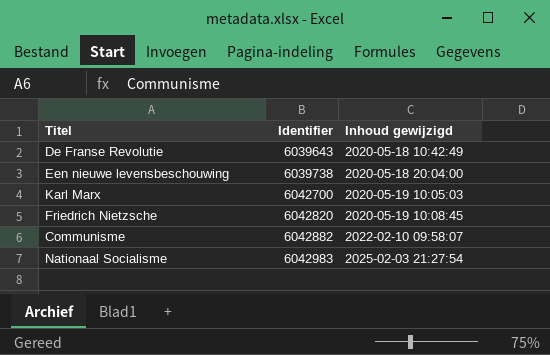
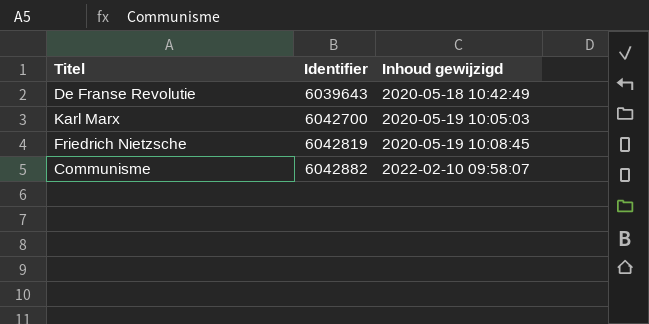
row Een nieuwe levensbeschouwing: 6039738 | 2020-05-18 20:04:00 -> none
row Nationaal Socialisme: 6042983 | 2025-02-03 21:27:54 -> none
Friedrich Nietzsche | Identifier: 6042820 -> 6042819

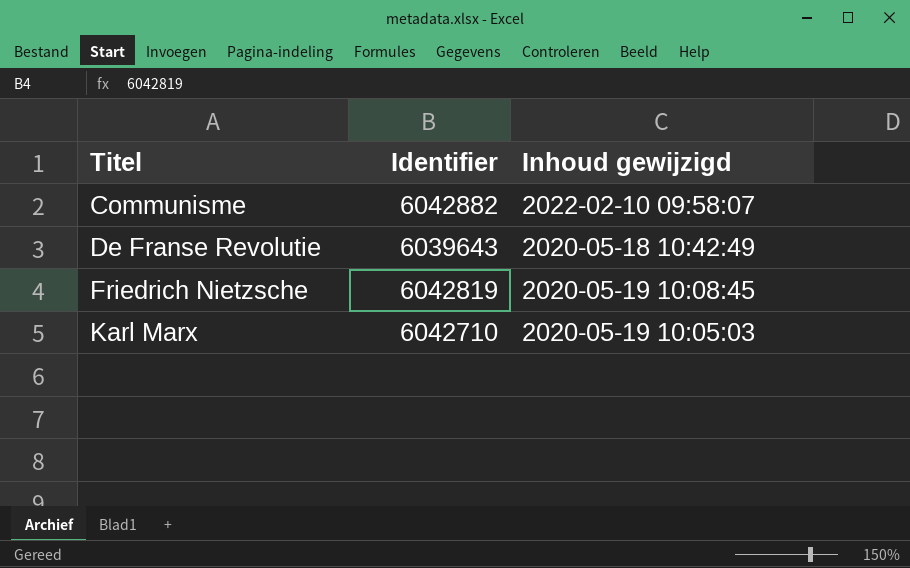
row order: Identifier ascending -> Titel ascending
Karl Marx | Identifier: 6042700 -> 6042710

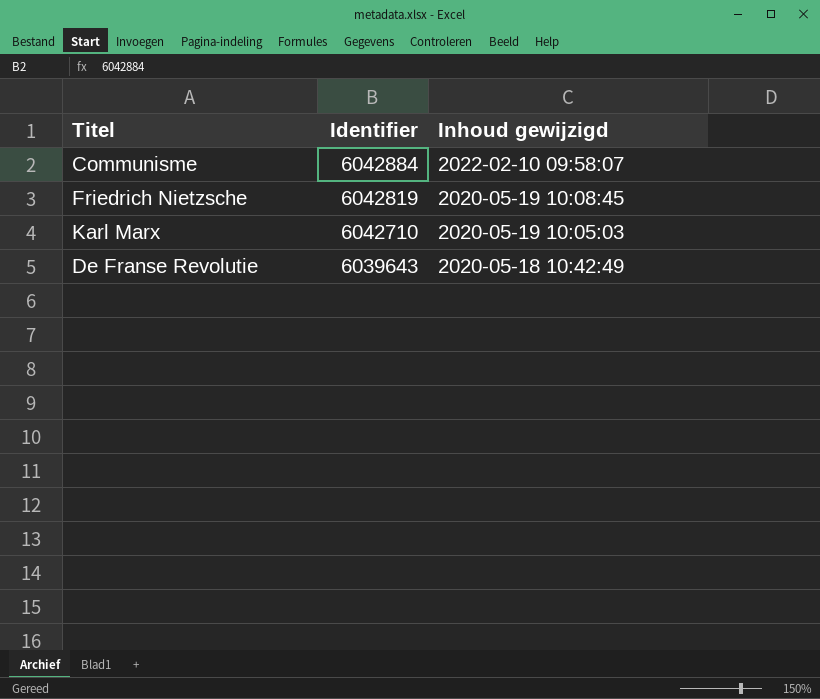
row order: Titel ascending -> Identifier descending
Communisme | Identifier: 6042882 -> 6042884

